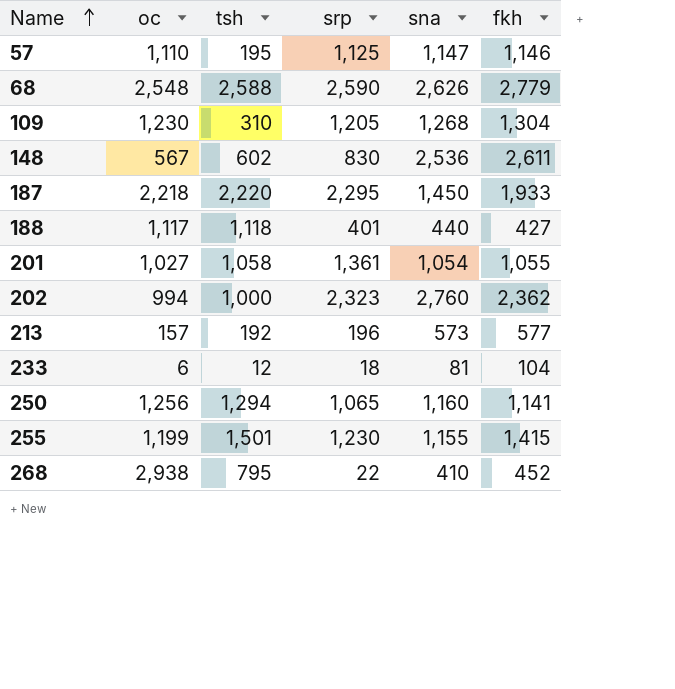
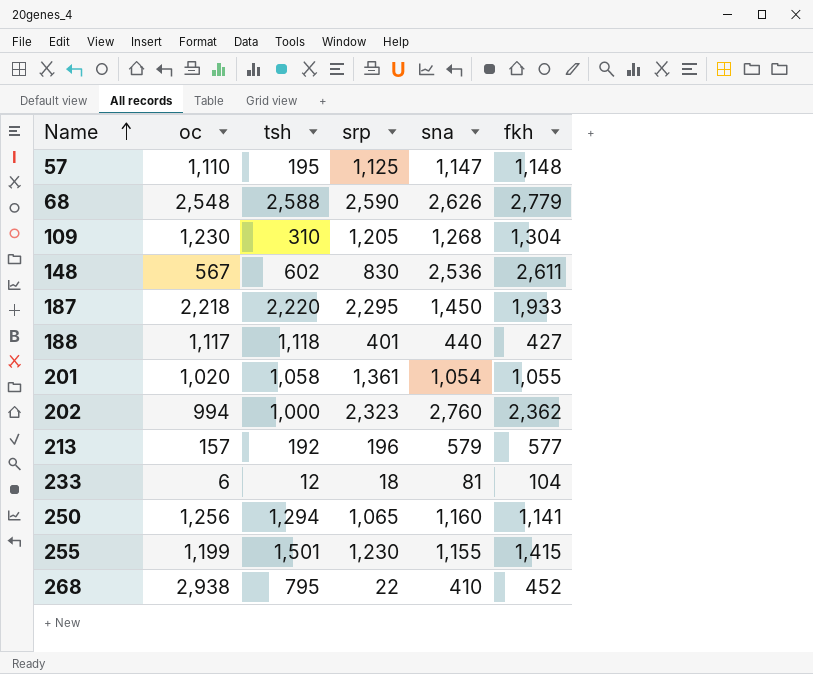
57 | fkh: 1,146 -> 1,148
201 | oc: 1,027 -> 1,020
213 | sna: 573 -> 579

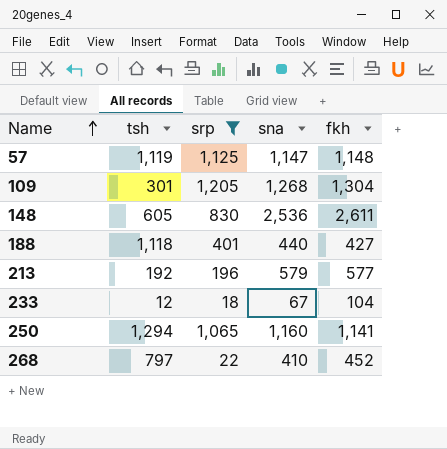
filter: none -> srp <= 1,205
column oc | position: 2 -> none
57 | tsh: 195 -> 1,119
109 | tsh: 310 -> 301
148 | tsh: 602 -> 605
233 | sna: 81 -> 67
268 | tsh: 795 -> 797

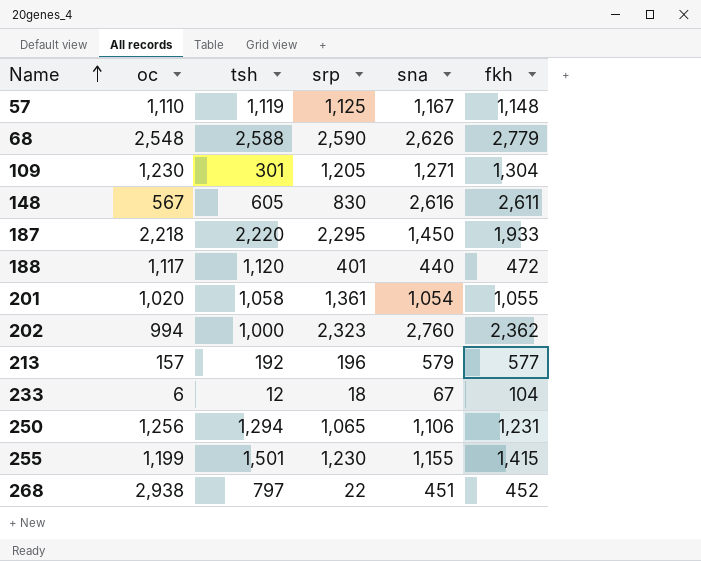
filter: srp <= 1,205 -> none
column oc | position: none -> 2
57 | sna: 1,147 -> 1,167
109 | sna: 1,268 -> 1,271
148 | sna: 2,536 -> 2,616
188 | tsh: 1,118 -> 1,120
188 | fkh: 427 -> 472
250 | sna: 1,160 -> 1,106
250 | fkh: 1,141 -> 1,231
268 | sna: 410 -> 451

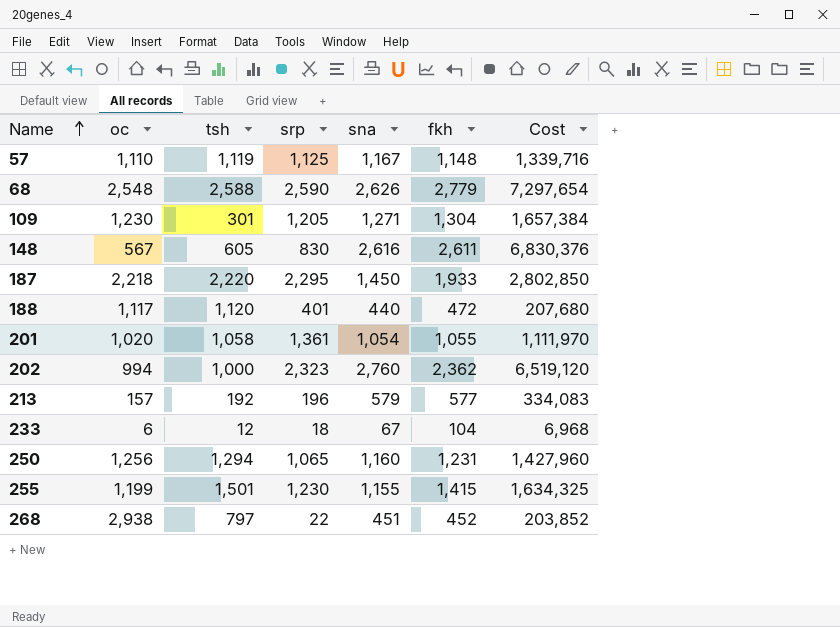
column Cost | formula: none -> [sna] * [fkh]
250 | sna: 1,106 -> 1,160

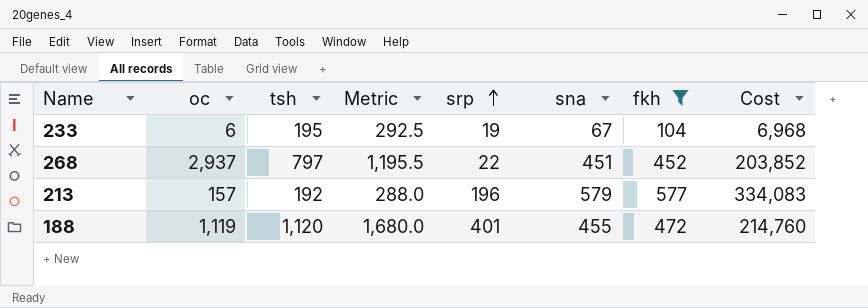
filter: none -> fkh <= 577
row order: Name ascending -> srp ascending
column Metric | formula: none -> [tsh] * 1.5
233 | tsh: 12 -> 195
233 | srp: 18 -> 19
268 | oc: 2,938 -> 2,937
188 | oc: 1,117 -> 1,119
188 | sna: 440 -> 455
188 | Cost: 207,680 -> 214,760

